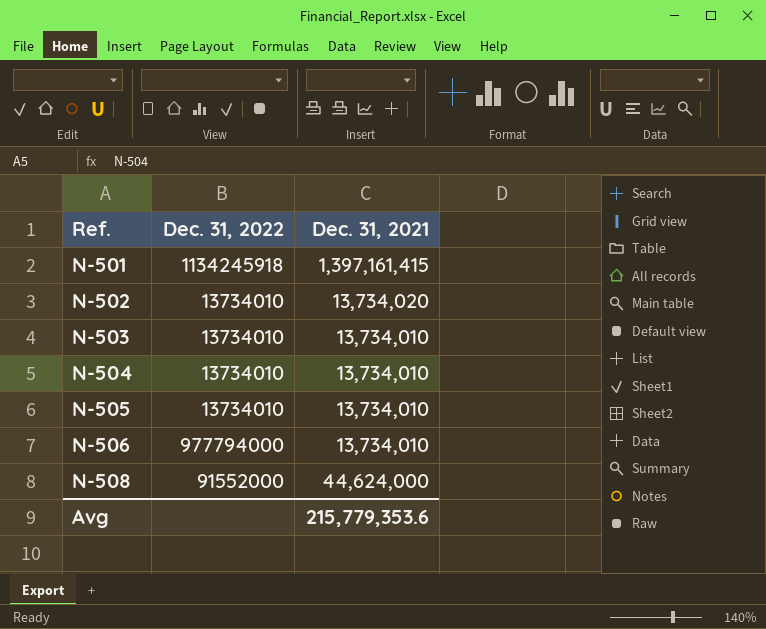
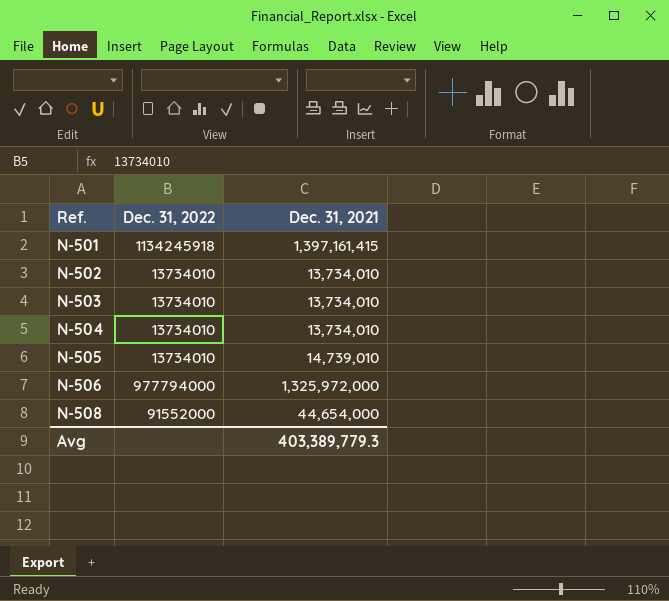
N-502 | Dec. 31, 2021: 13,734,020 -> 13,734,010
N-505 | Dec. 31, 2021: 13,734,010 -> 14,739,010
N-506 | Dec. 31, 2021: 13,734,010 -> 1,325,972,000
N-508 | Dec. 31, 2021: 44,624,000 -> 44,654,000
Avg | Dec. 31, 2021: 215,779,353.6 -> 403,389,779.3

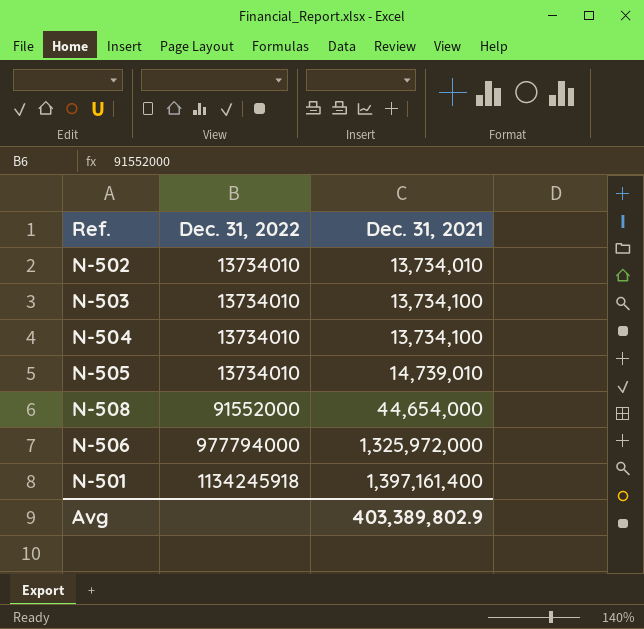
row order: Ref. ascending -> Dec. 31, 2022 ascending
N-503 | Dec. 31, 2021: 13,734,010 -> 13,734,100
N-504 | Dec. 31, 2021: 13,734,010 -> 13,734,100
N-501 | Dec. 31, 2021: 1,397,161,415 -> 1,397,161,400
Avg | Dec. 31, 2021: 403,389,779.3 -> 403,389,802.9

